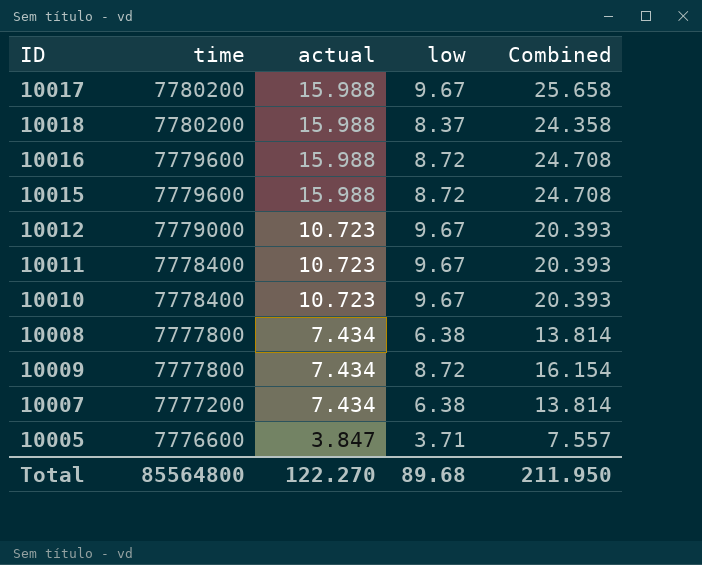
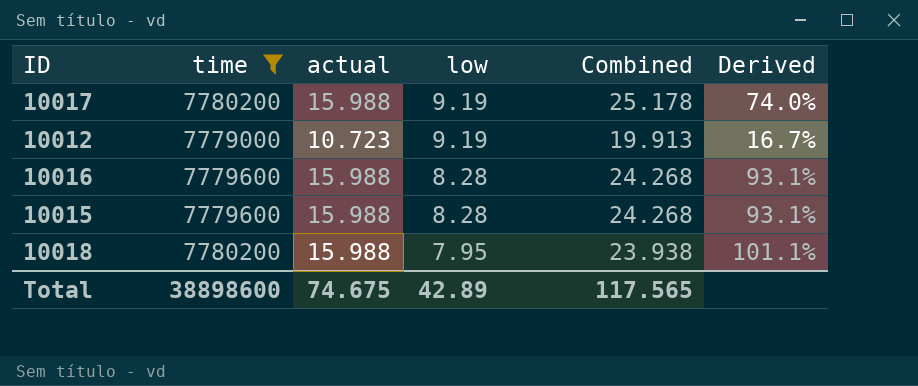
filter: none -> time >= 7779000
row order: time descending -> low descending
column Derived | formula: none -> ([actual] - [low]) / [low]
10017 | low: 9.67 -> 9.19
10017 | Combined: 25.658 -> 25.178
10012 | low: 9.67 -> 9.19
10012 | Combined: 20.393 -> 19.913
10016 | low: 8.72 -> 8.28
10016 | Combined: 24.708 -> 24.268
10015 | low: 8.72 -> 8.28
10015 | Combined: 24.708 -> 24.268
10018 | low: 8.37 -> 7.95
10018 | Combined: 24.358 -> 23.938
Total | time: 85564800 -> 38898600
Total | actual: 122.270 -> 74.675
Total | low: 89.68 -> 42.89
Total | Combined: 211.950 -> 117.565

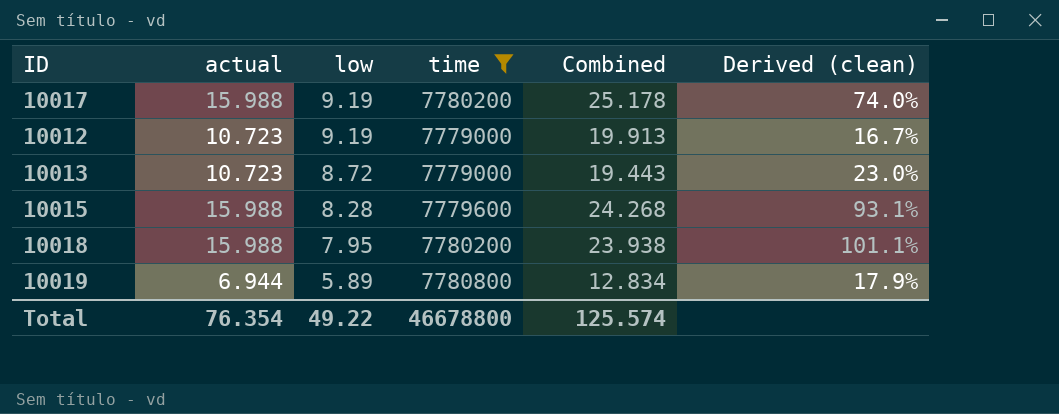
column time | position: 2 -> 4
column name: Derived -> Derived (clean)
row 10016: 7779600 | 15.988 | 8.28 | 24.268 | 93.1% -> none
row 10013: none -> 10.723 | 8.72 | 7779000 | 19.443 | 23.0%
row 10019: none -> 6.944 | 5.89 | 7780800 | 12.834 | 17.9%
Total | actual: 74.675 -> 76.354
Total | low: 42.89 -> 49.22
Total | time: 38898600 -> 46678800
Total | Combined: 117.565 -> 125.574

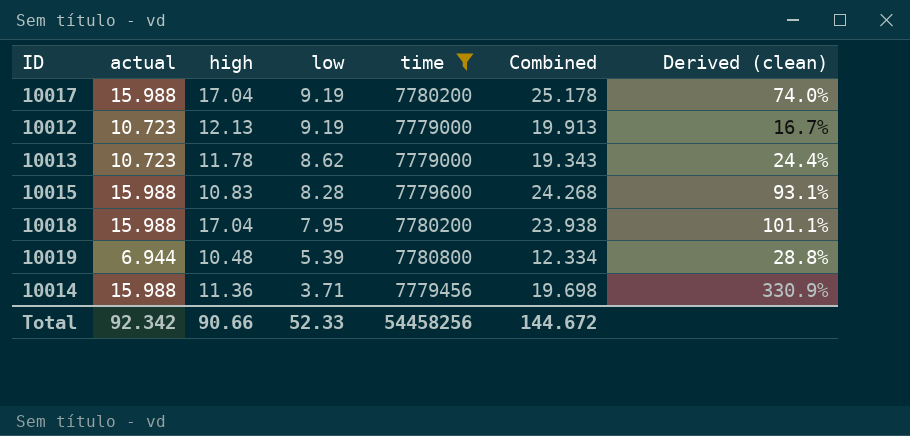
column high | position: none -> 3
10013 | low: 8.72 -> 8.62
10013 | Combined: 19.443 -> 19.343
10013 | Derived (clean): 23.0% -> 24.4%
10019 | low: 5.89 -> 5.39
10019 | Combined: 12.834 -> 12.334
10019 | Derived (clean): 17.9% -> 28.8%
row 10014: none -> 15.988 | 11.36 | 3.71 | 7779456 | 19.698 | 330.9%
Total | actual: 76.354 -> 92.342
Total | low: 49.22 -> 52.33
Total | time: 46678800 -> 54458256
Total | Combined: 125.574 -> 144.672

